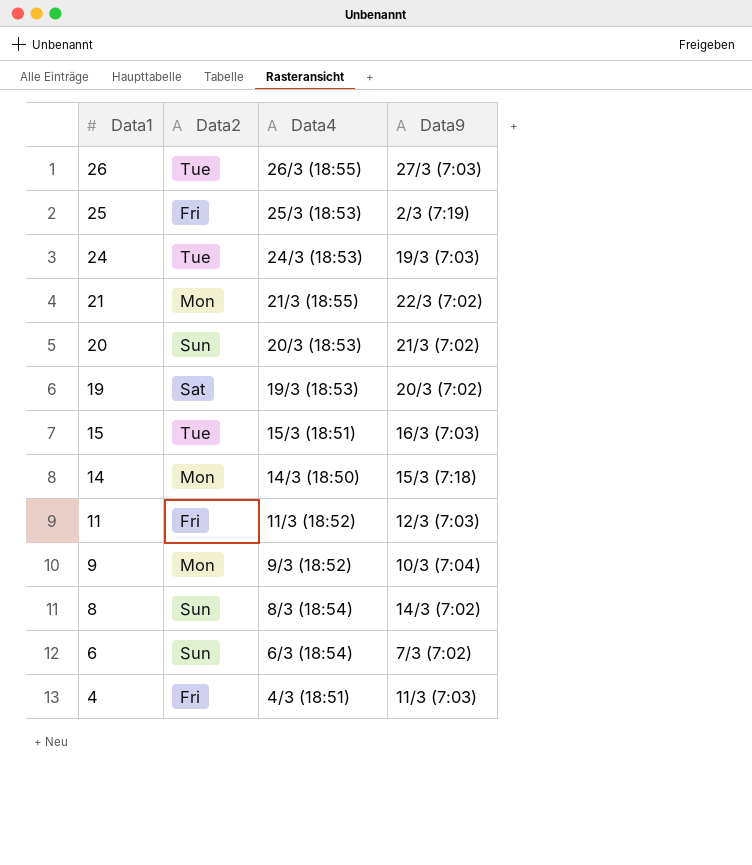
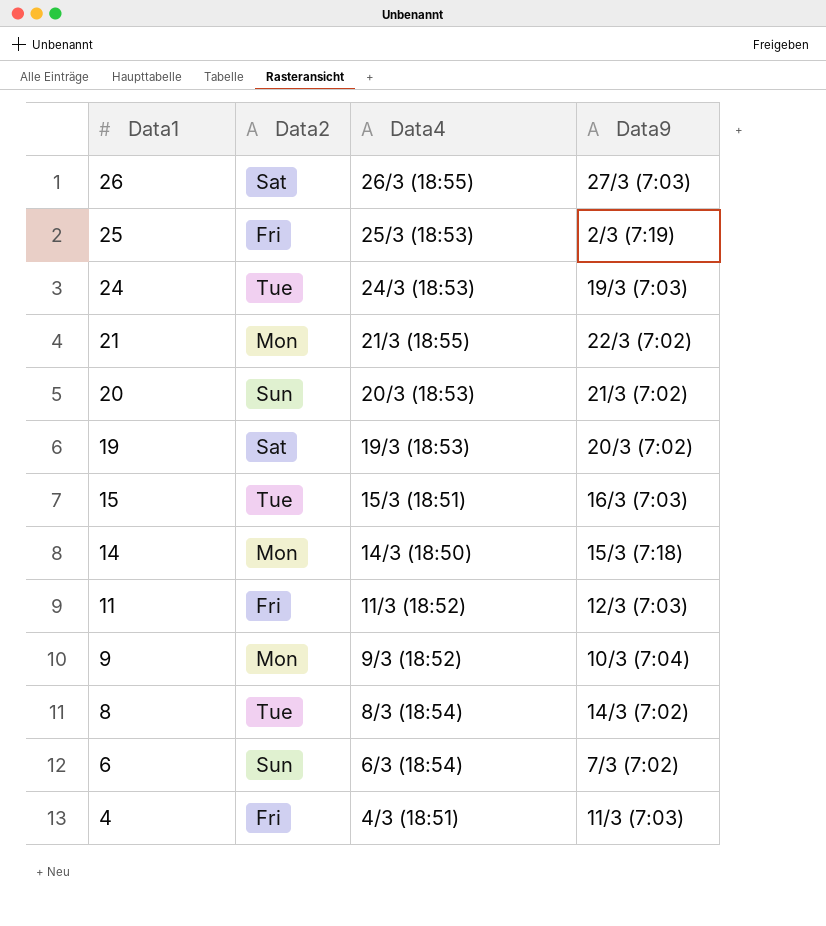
26 | Data2: Tue -> Sat
8 | Data2: Sun -> Tue

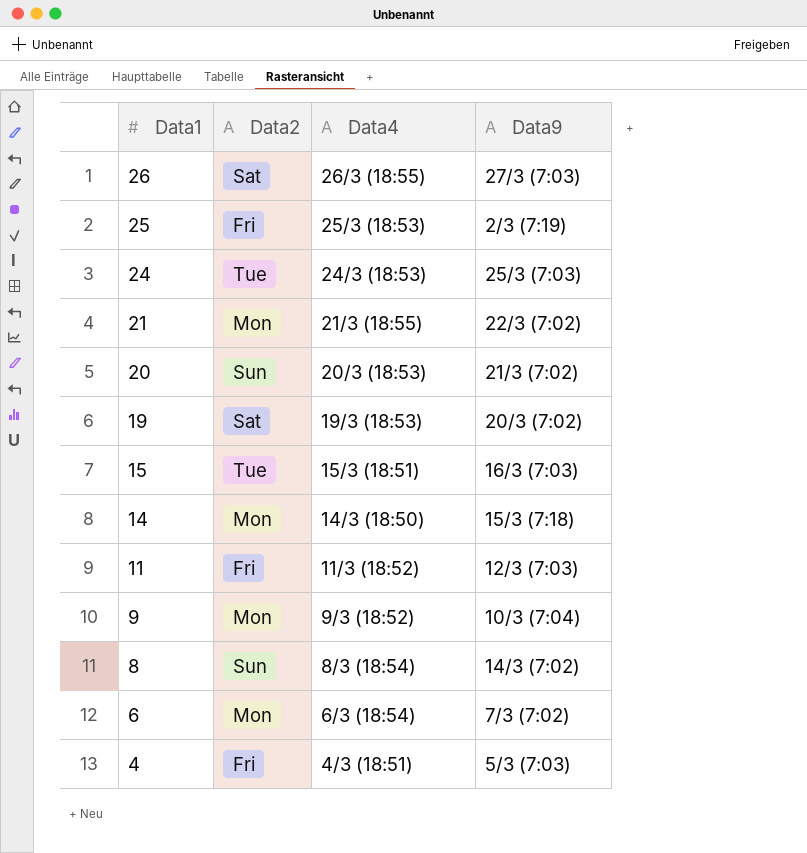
24 | Data9: 19/3 (7:03) -> 25/3 (7:03)
8 | Data2: Tue -> Sun
6 | Data2: Sun -> Mon
4 | Data9: 11/3 (7:03) -> 5/3 (7:03)

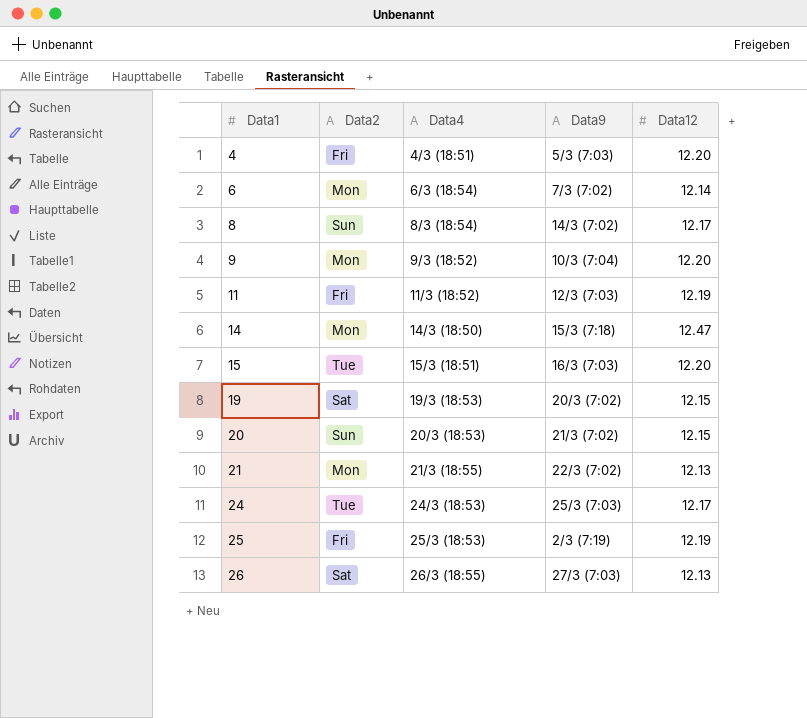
row order: Data1 descending -> Data1 ascending
column Data12 | position: none -> 5

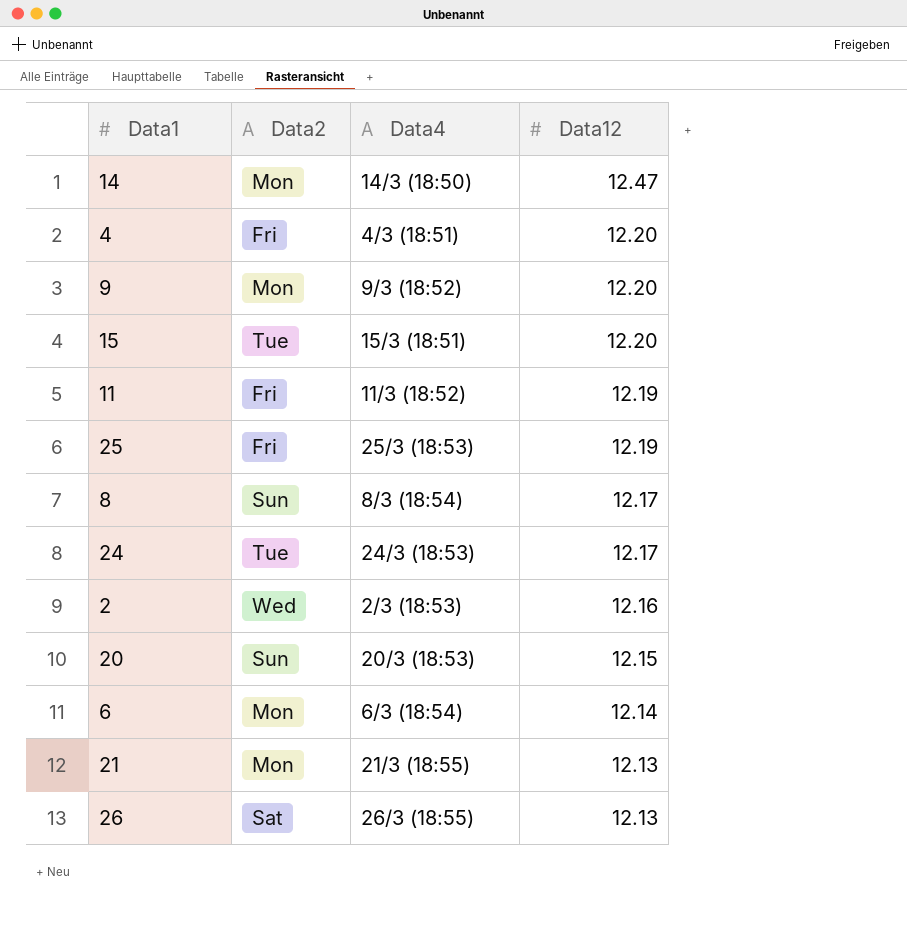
row order: Data1 ascending -> Data12 descending
column Data9 | position: 4 -> none
row 19: Sat | 19/3 (18:53) | 20/3 (7:02) | 12.15 -> none
row 2: none -> Wed | 2/3 (18:53) | 12.16

